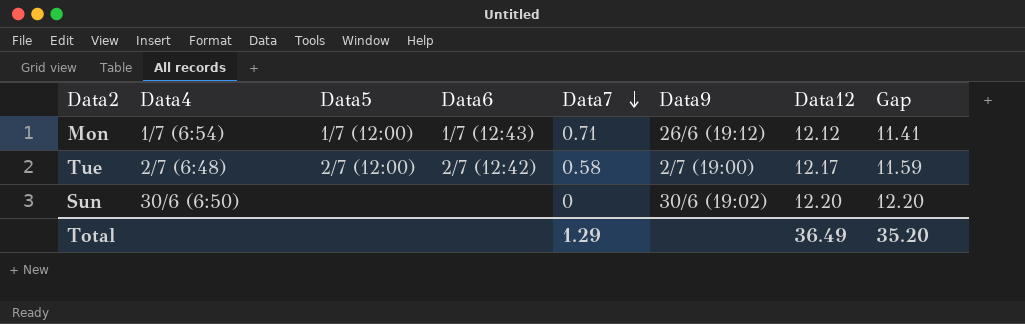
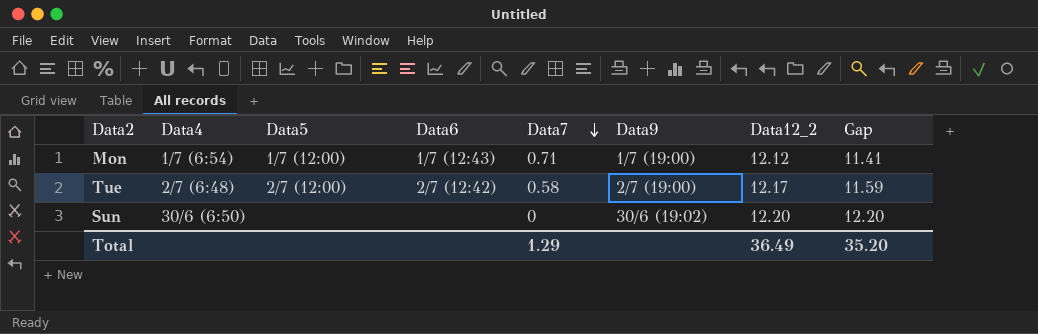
column name: Data12 -> Data12_2
Mon | Data9: 26/6 (19:12) -> 1/7 (19:00)

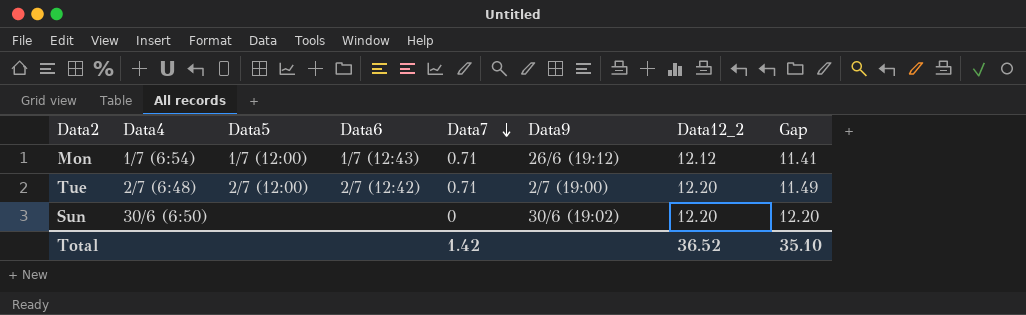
Mon | Data9: 1/7 (19:00) -> 26/6 (19:12)
Tue | Data7: 0.58 -> 0.71
Tue | Data12_2: 12.17 -> 12.20
Tue | Gap: 11.59 -> 11.49
Total | Data7: 1.29 -> 1.42
Total | Data12_2: 36.49 -> 36.52
Total | Gap: 35.20 -> 35.10

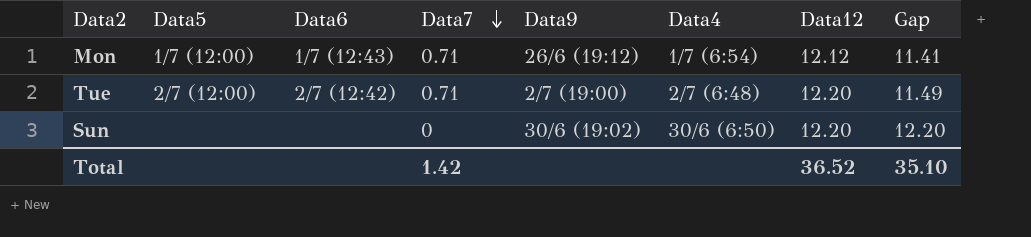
column Data4 | position: 2 -> 6
column name: Data12_2 -> Data12

